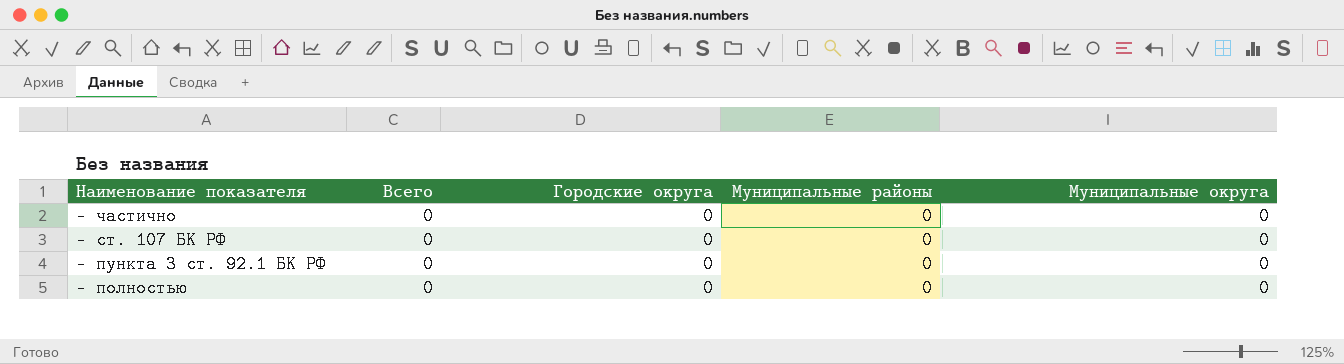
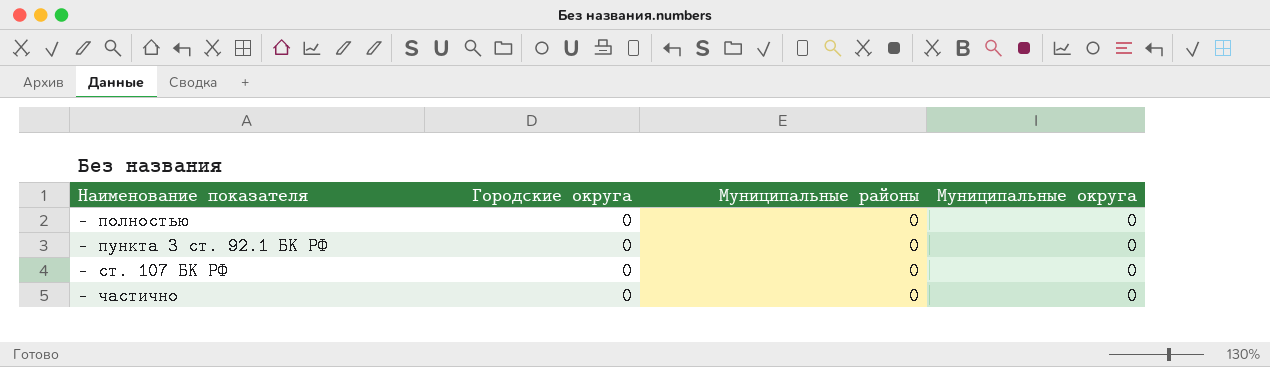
row order: Наименование показателя descending -> Наименование показателя ascending
column Всего | position: 2 -> none

